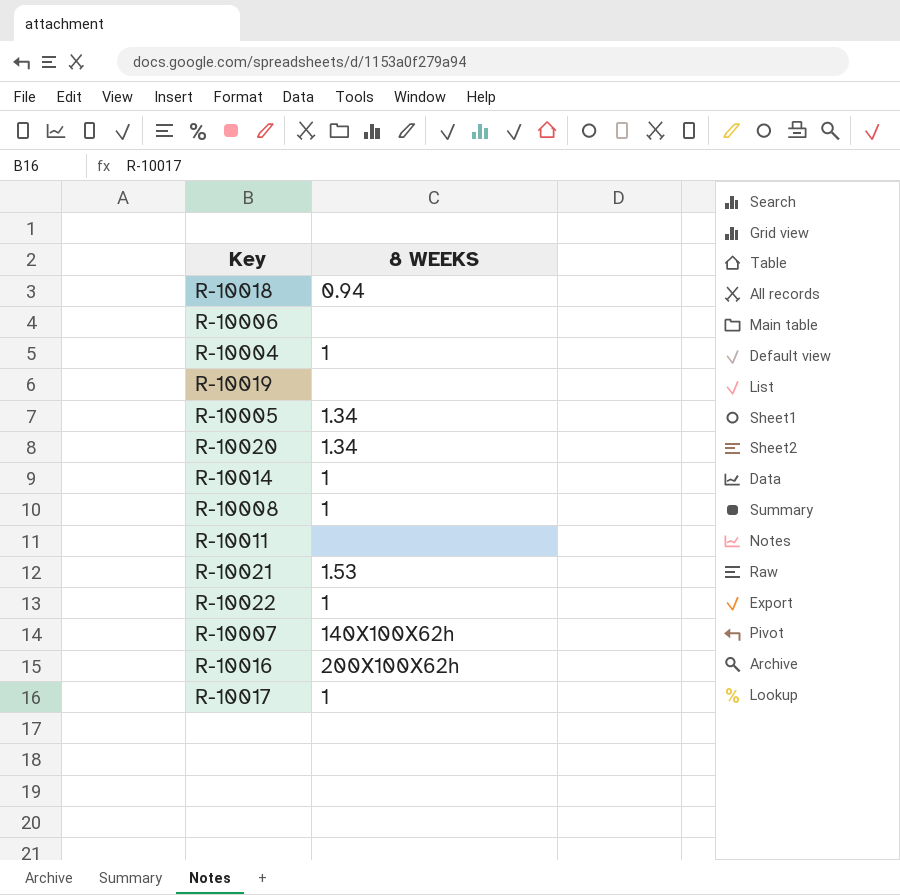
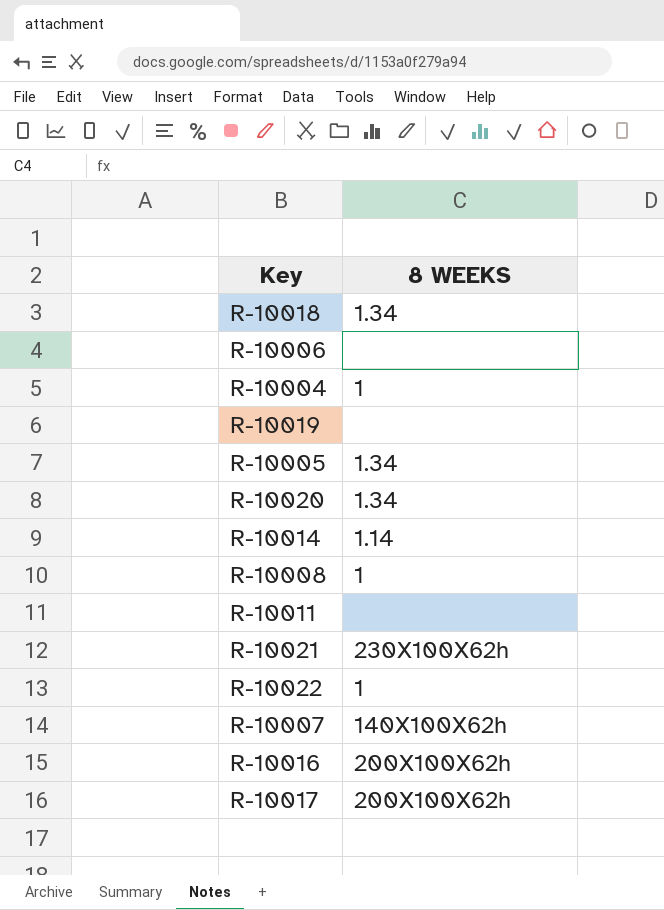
R-10018 | 8 WEEKS: 0.94 -> 1.34
R-10014 | 8 WEEKS: 1 -> 1.14
R-10021 | 8 WEEKS: 1.53 -> 230X100X62h
R-10017 | 8 WEEKS: 1 -> 200X100X62h

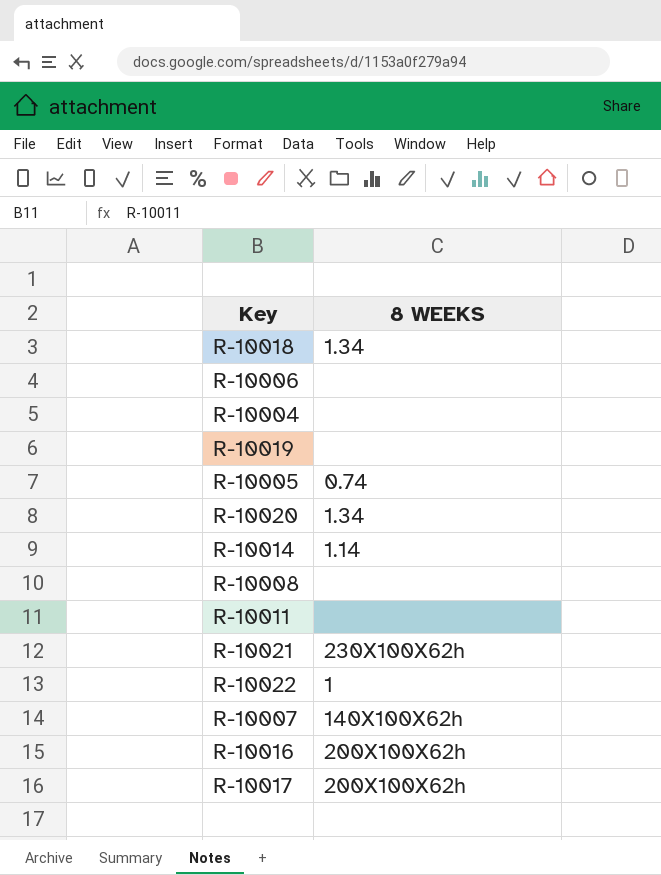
R-10004 | 8 WEEKS: 1 -> none
R-10005 | 8 WEEKS: 1.34 -> 0.74
R-10008 | 8 WEEKS: 1 -> none

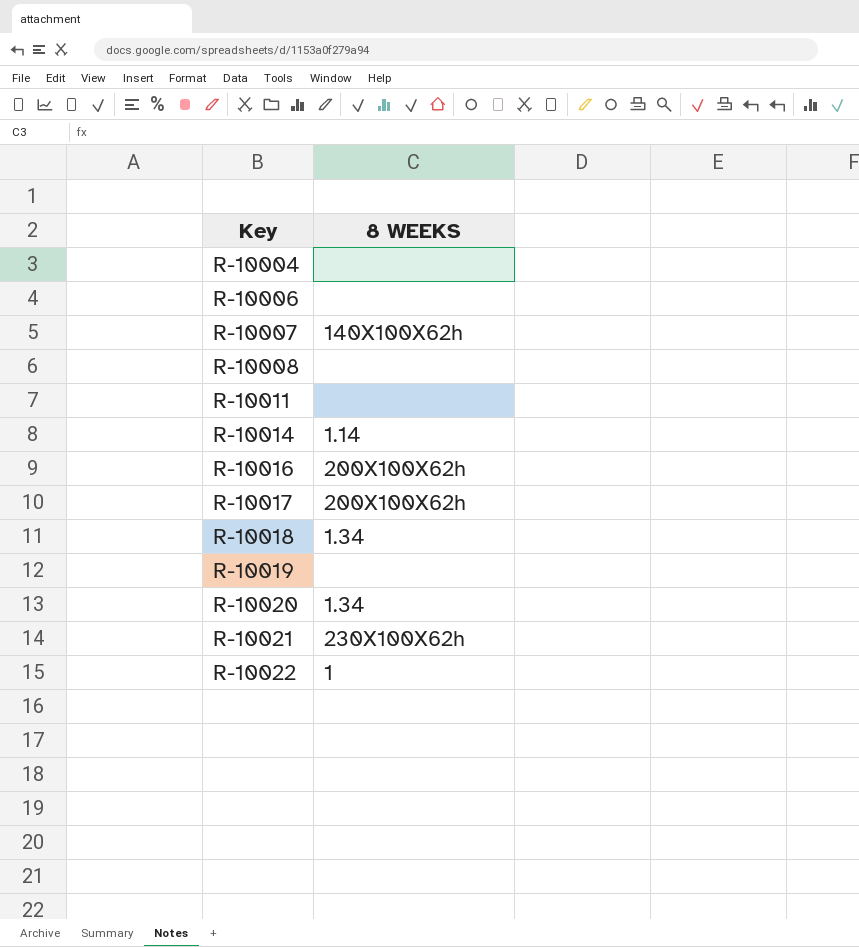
row order: none -> Key ascending
row R-10005: 0.74 -> none

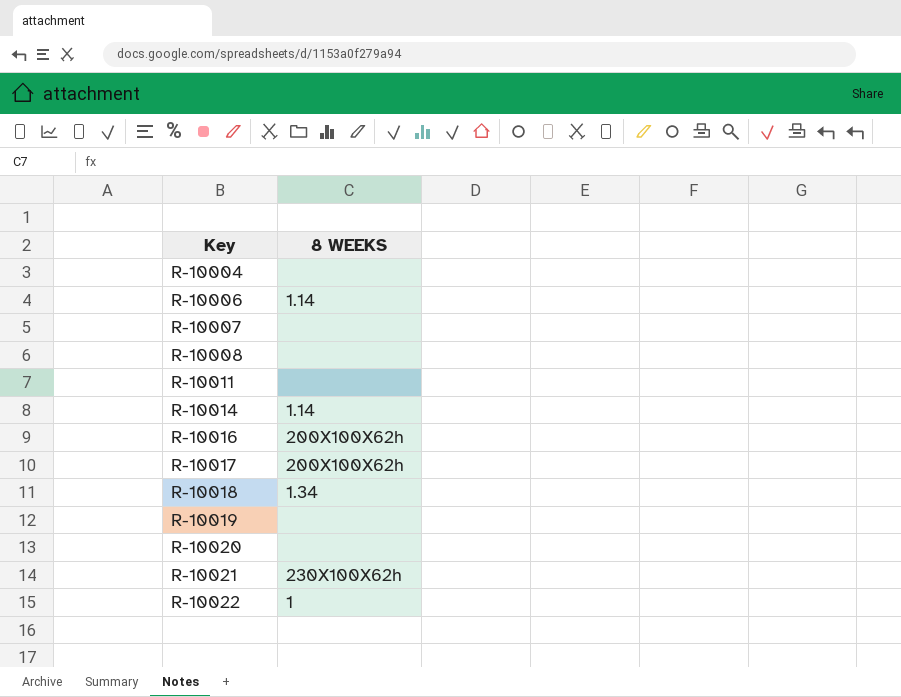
R-10006 | 8 WEEKS: none -> 1.14
R-10007 | 8 WEEKS: 140X100X62h -> none
R-10020 | 8 WEEKS: 1.34 -> none

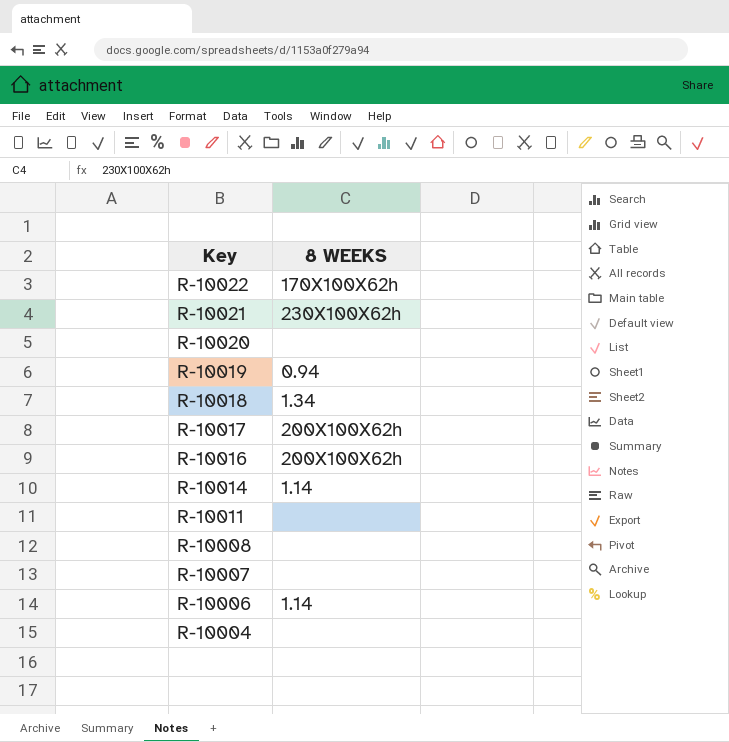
row order: Key ascending -> Key descending
R-10022 | 8 WEEKS: 1 -> 170X100X62h
R-10019 | 8 WEEKS: none -> 0.94

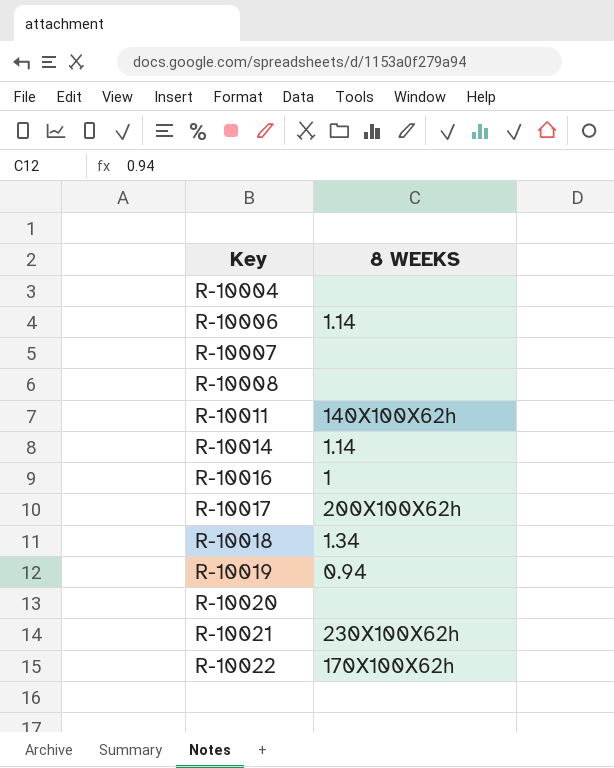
row order: Key descending -> Key ascending
R-10011 | 8 WEEKS: none -> 140X100X62h
R-10016 | 8 WEEKS: 200X100X62h -> 1

